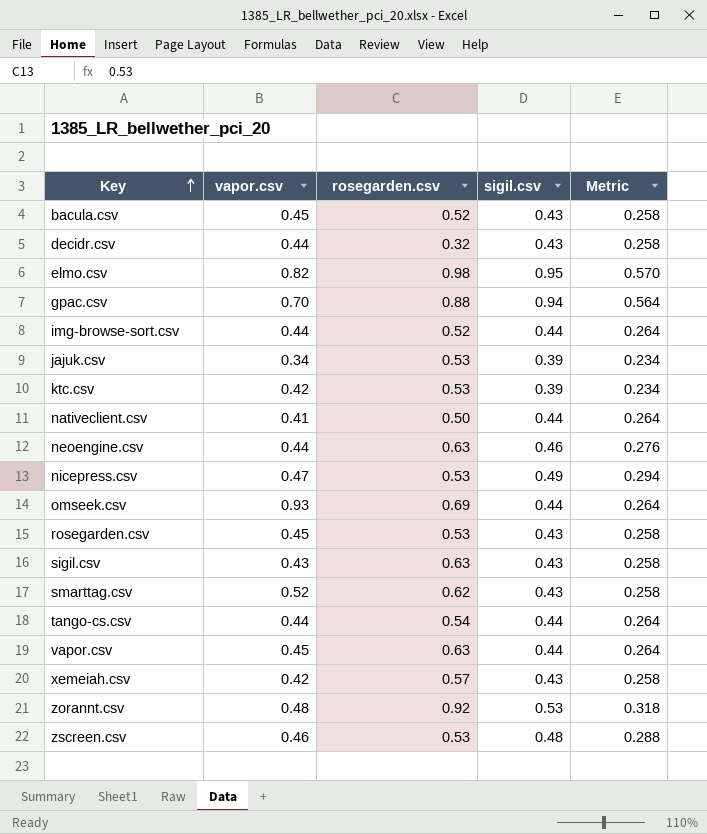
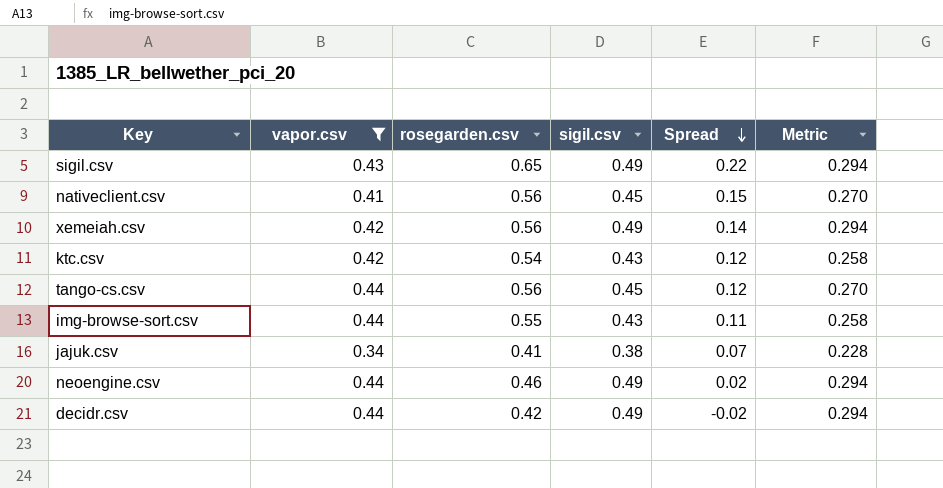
filter: none -> vapor.csv <= 0.44
row order: Key ascending -> Spread descending
column Spread | formula: none -> [rosegarden.csv] - [vapor.csv]
sigil.csv | rosegarden.csv: 0.63 -> 0.65
sigil.csv | sigil.csv: 0.43 -> 0.49
sigil.csv | Metric: 0.258 -> 0.294
nativeclient.csv | rosegarden.csv: 0.50 -> 0.56
nativeclient.csv | sigil.csv: 0.44 -> 0.45
nativeclient.csv | Metric: 0.264 -> 0.270
xemeiah.csv | rosegarden.csv: 0.57 -> 0.56
xemeiah.csv | sigil.csv: 0.43 -> 0.49
xemeiah.csv | Metric: 0.258 -> 0.294
ktc.csv | rosegarden.csv: 0.53 -> 0.54
ktc.csv | sigil.csv: 0.39 -> 0.43
ktc.csv | Metric: 0.234 -> 0.258
tango-cs.csv | rosegarden.csv: 0.54 -> 0.56
tango-cs.csv | sigil.csv: 0.44 -> 0.45
tango-cs.csv | Metric: 0.264 -> 0.270
img-browse-sort.csv | rosegarden.csv: 0.52 -> 0.55
img-browse-sort.csv | sigil.csv: 0.44 -> 0.43
img-browse-sort.csv | Metric: 0.264 -> 0.258
jajuk.csv | rosegarden.csv: 0.53 -> 0.41
jajuk.csv | sigil.csv: 0.39 -> 0.38
jajuk.csv | Metric: 0.234 -> 0.228
neoengine.csv | rosegarden.csv: 0.63 -> 0.46
neoengine.csv | sigil.csv: 0.46 -> 0.49
neoengine.csv | Metric: 0.276 -> 0.294
decidr.csv | rosegarden.csv: 0.32 -> 0.42
decidr.csv | sigil.csv: 0.43 -> 0.49
decidr.csv | Metric: 0.258 -> 0.294

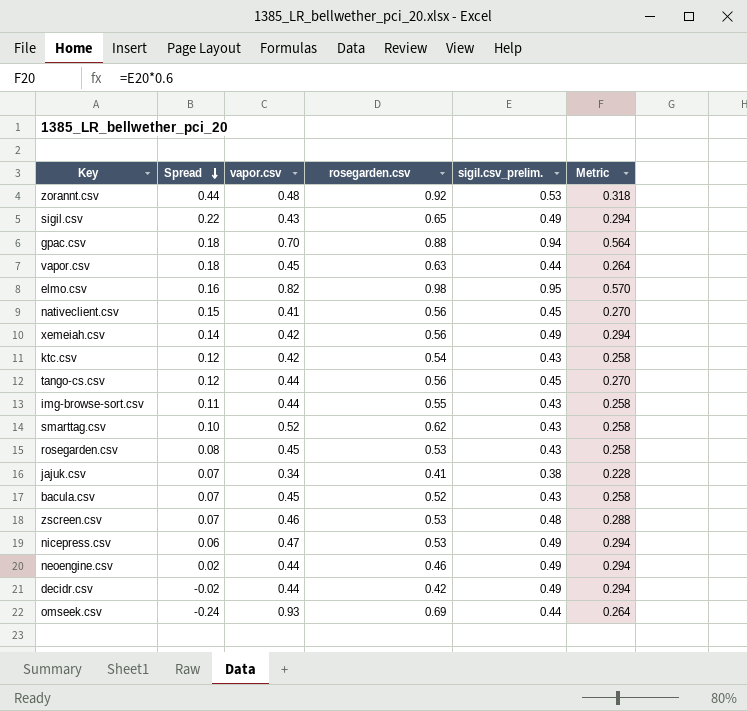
filter: vapor.csv <= 0.44 -> none
column Spread | position: 5 -> 2
column name: sigil.csv -> sigil.csv_prelim.

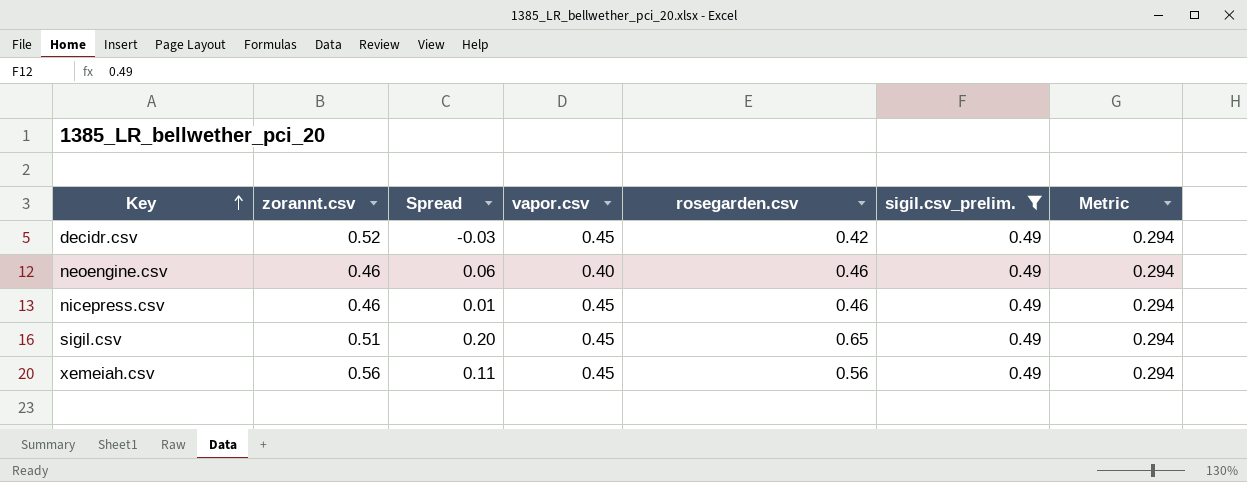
filter: none -> sigil.csv_prelim. = 0.49
row order: Spread descending -> Key ascending
column zorannt.csv | position: none -> 2
decidr.csv | Spread: -0.02 -> -0.03
decidr.csv | vapor.csv: 0.44 -> 0.45
neoengine.csv | Spread: 0.02 -> 0.06
neoengine.csv | vapor.csv: 0.44 -> 0.40
nicepress.csv | Spread: 0.06 -> 0.01
nicepress.csv | vapor.csv: 0.47 -> 0.45
nicepress.csv | rosegarden.csv: 0.53 -> 0.46
sigil.csv | Spread: 0.22 -> 0.20
sigil.csv | vapor.csv: 0.43 -> 0.45
xemeiah.csv | Spread: 0.14 -> 0.11
xemeiah.csv | vapor.csv: 0.42 -> 0.45

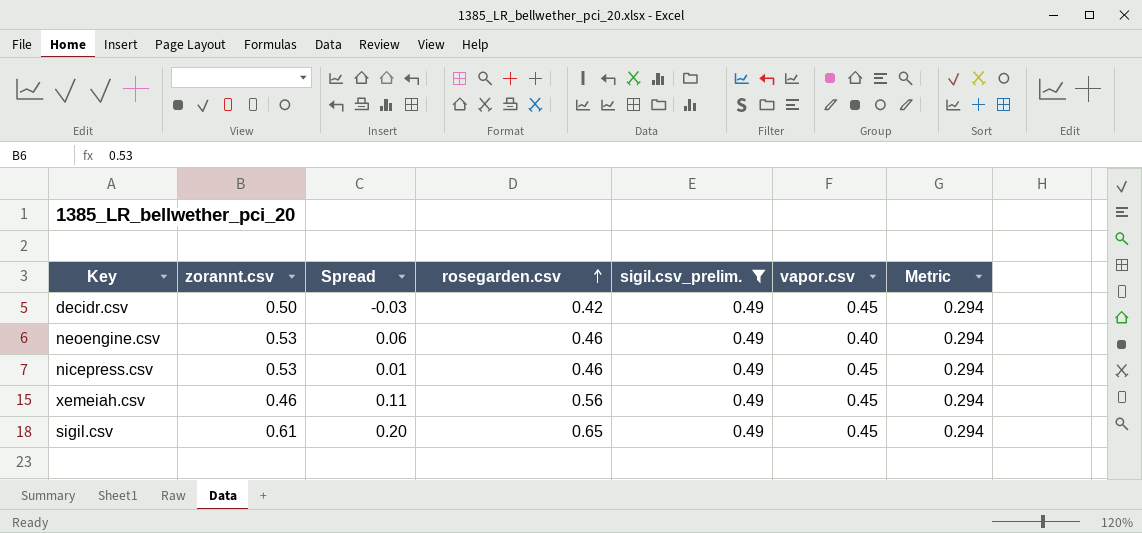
row order: Key ascending -> rosegarden.csv ascending
column vapor.csv | position: 4 -> 6
decidr.csv | zorannt.csv: 0.52 -> 0.50
neoengine.csv | zorannt.csv: 0.46 -> 0.53
nicepress.csv | zorannt.csv: 0.46 -> 0.53
xemeiah.csv | zorannt.csv: 0.56 -> 0.46
sigil.csv | zorannt.csv: 0.51 -> 0.61

